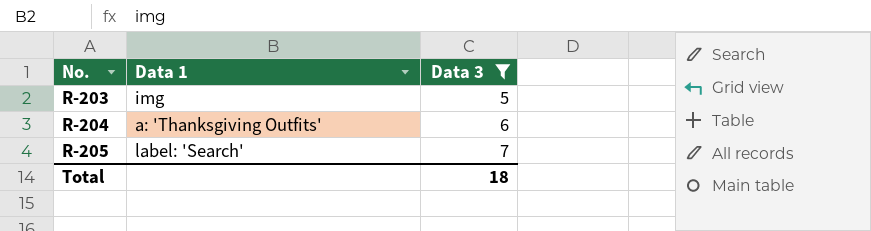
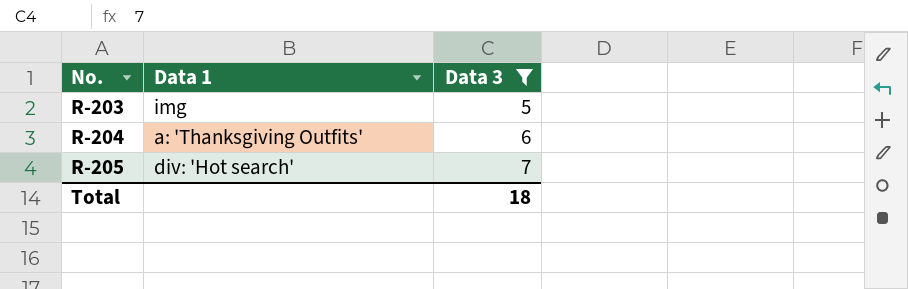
R-205 | Data 1: label: 'Search' -> div: 'Hot search'

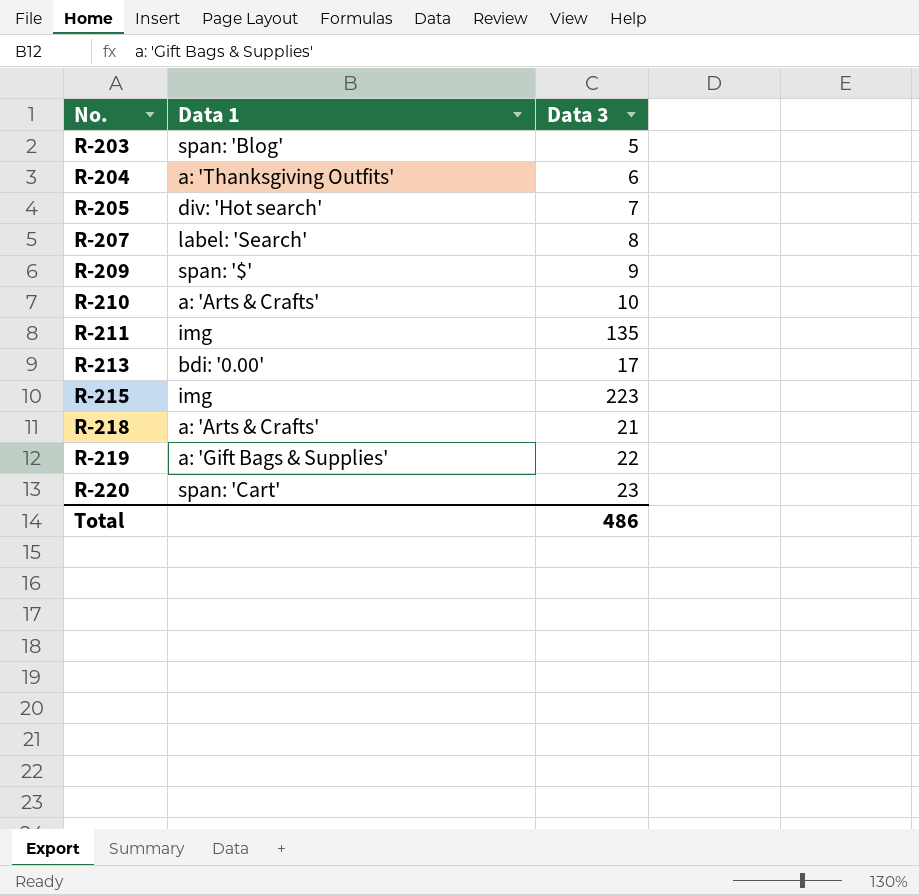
filter: Data 3 <= 7 -> none
R-203 | Data 1: img -> span: 'Blog'
Total | Data 3: 18 -> 486

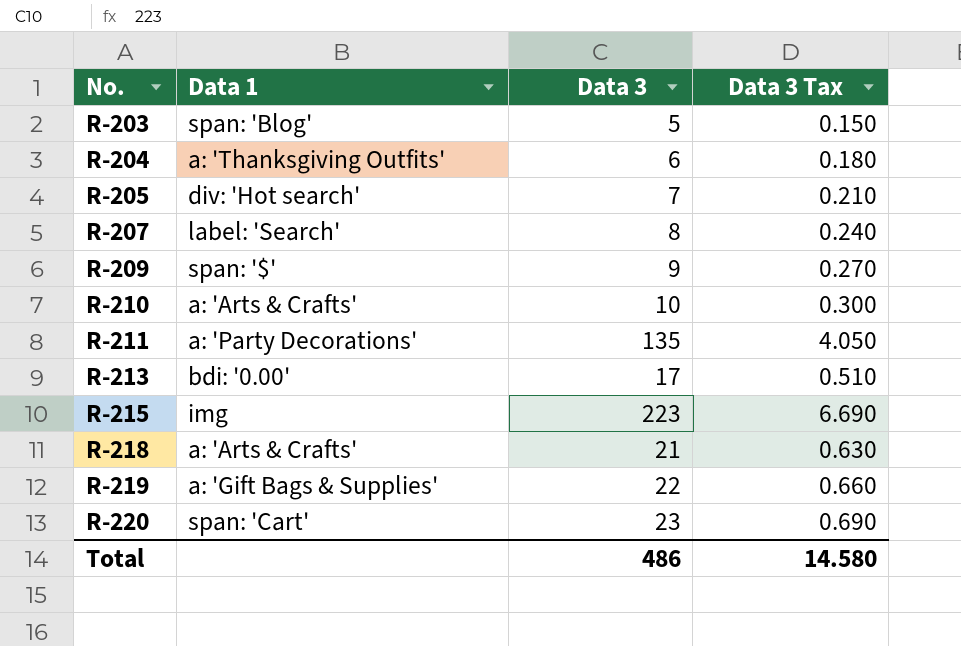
column Data 3 Tax | formula: none -> [Data 3] * 0.03
R-211 | Data 1: img -> a: 'Party Decorations'

